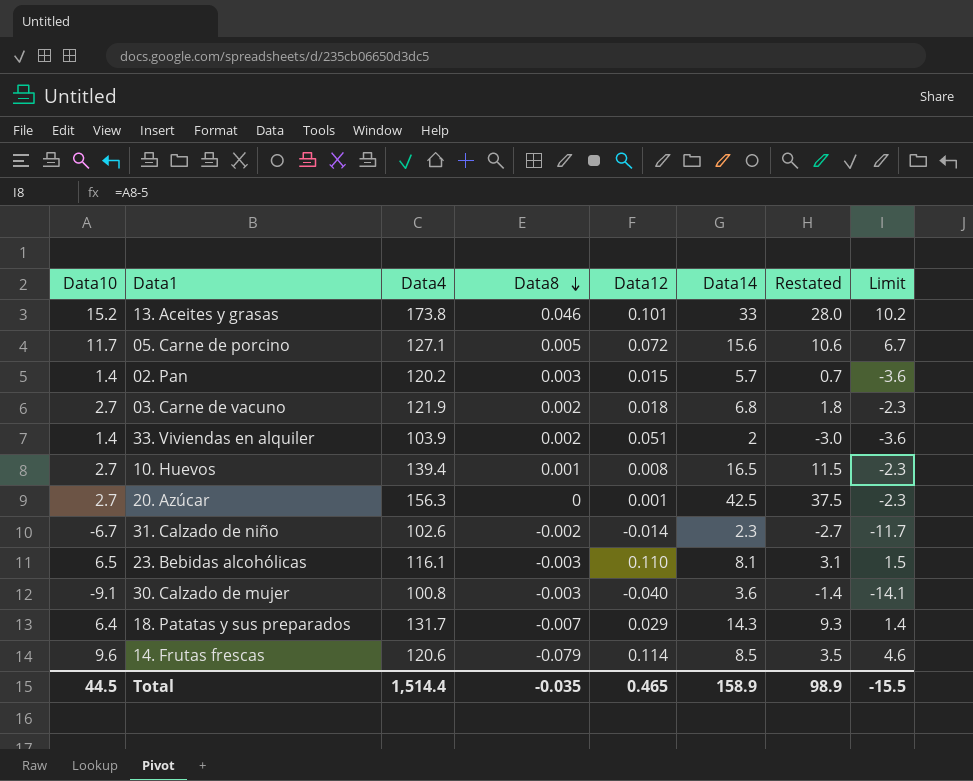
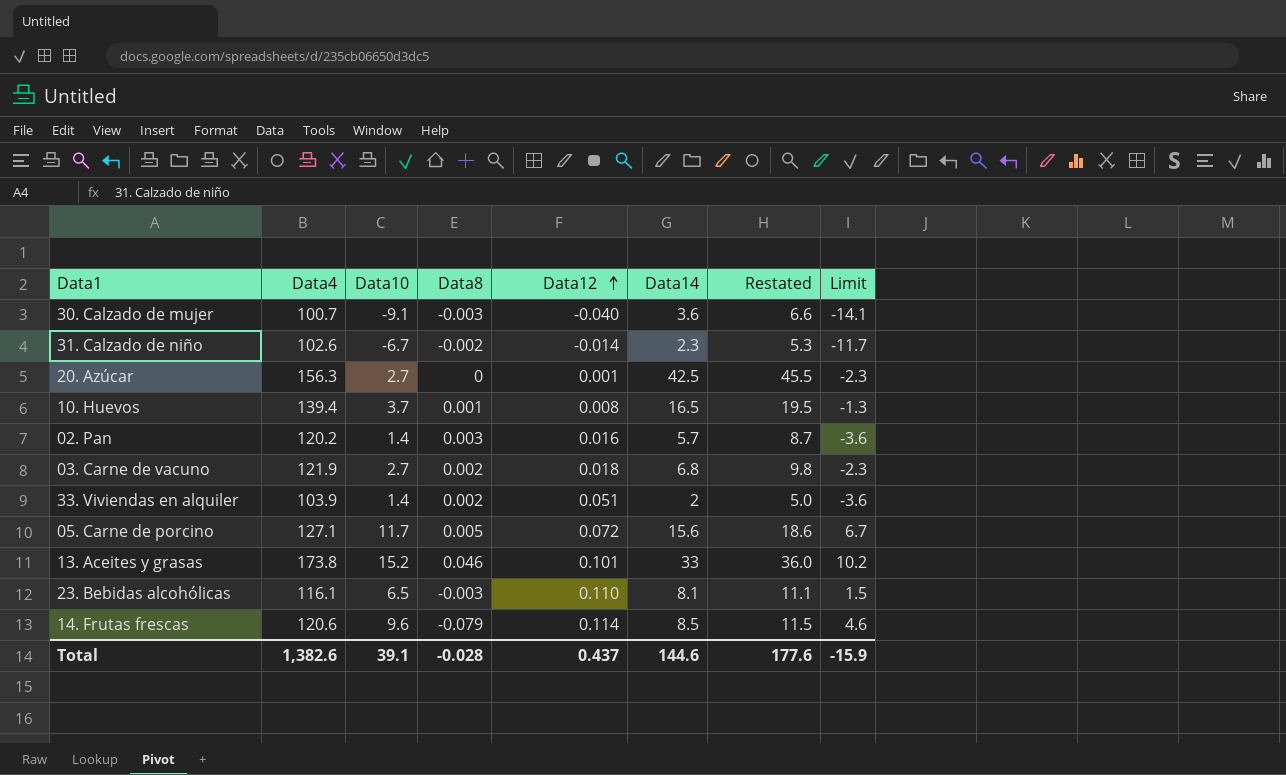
row order: Data8 descending -> Data12 ascending
column Data10 | position: 1 -> 3
column Restated | formula: [Data14] - 5 -> [Data14] + 3
row 18. Patatas y sus preparados: 6.4 | 131.7 | -0.007 | 0.029 | 14.3 | 9.3 | 1.4 -> none
30. Calzado de mujer | Data4: 100.8 -> 100.7
10. Huevos | Data10: 2.7 -> 3.7
10. Huevos | Limit: -2.3 -> -1.3
02. Pan | Data12: 0.015 -> 0.016
Total | Data4: 1,514.4 -> 1,382.6
Total | Data10: 44.5 -> 39.1
Total | Data8: -0.035 -> -0.028
Total | Data12: 0.465 -> 0.437
Total | Data14: 158.9 -> 144.6
Total | Restated: 98.9 -> 177.6
Total | Limit: -15.5 -> -15.9

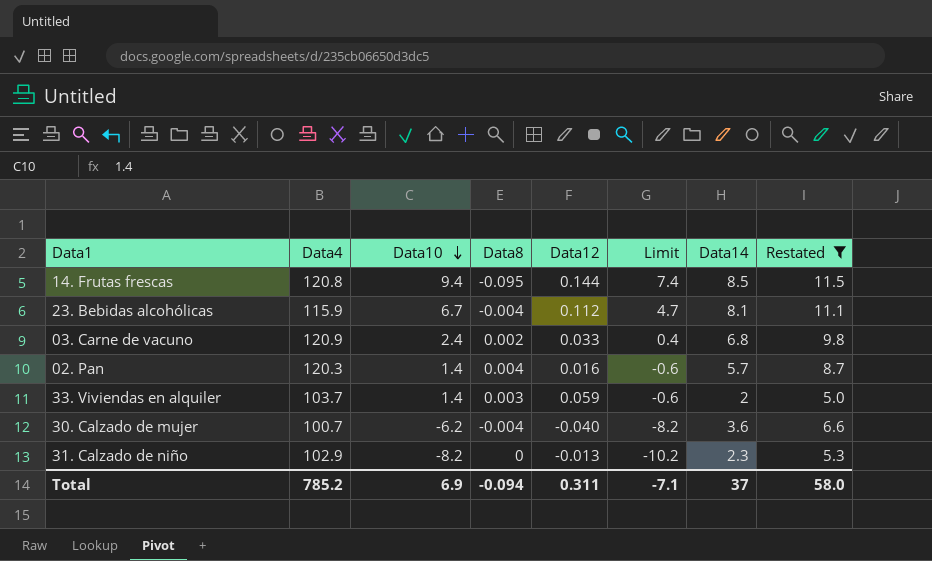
filter: none -> Restated <= 11.5
row order: Data12 ascending -> Data10 descending
column Limit | formula: [Data10] - 5 -> [Data10] - 2
column Limit | position: 8 -> 6
14. Frutas frescas | Data4: 120.6 -> 120.8
14. Frutas frescas | Data10: 9.6 -> 9.4
14. Frutas frescas | Data8: -0.079 -> -0.095
14. Frutas frescas | Data12: 0.114 -> 0.144
23. Bebidas alcohólicas | Data4: 116.1 -> 115.9
23. Bebidas alcohólicas | Data10: 6.5 -> 6.7
23. Bebidas alcohólicas | Data8: -0.003 -> -0.004
23. Bebidas alcohólicas | Data12: 0.110 -> 0.112
03. Carne de vacuno | Data4: 121.9 -> 120.9
03. Carne de vacuno | Data10: 2.7 -> 2.4
03. Carne de vacuno | Data12: 0.018 -> 0.033
02. Pan | Data4: 120.2 -> 120.3
02. Pan | Data8: 0.003 -> 0.004
33. Viviendas en alquiler | Data4: 103.9 -> 103.7
33. Viviendas en alquiler | Data8: 0.002 -> 0.003
33. Viviendas en alquiler | Data12: 0.051 -> 0.059
30. Calzado de mujer | Data10: -9.1 -> -6.2
30. Calzado de mujer | Data8: -0.003 -> -0.004
31. Calzado de niño | Data4: 102.6 -> 102.9
31. Calzado de niño | Data10: -6.7 -> -8.2
31. Calzado de niño | Data8: -0.002 -> 0
31. Calzado de niño | Data12: -0.014 -> -0.013
Total | Data4: 1,382.6 -> 785.2
Total | Data10: 39.1 -> 6.9
Total | Data8: -0.028 -> -0.094
Total | Data12: 0.437 -> 0.311
Total | Limit: -15.9 -> -7.1
Total | Data14: 144.6 -> 37
Total | Restated: 177.6 -> 58.0

